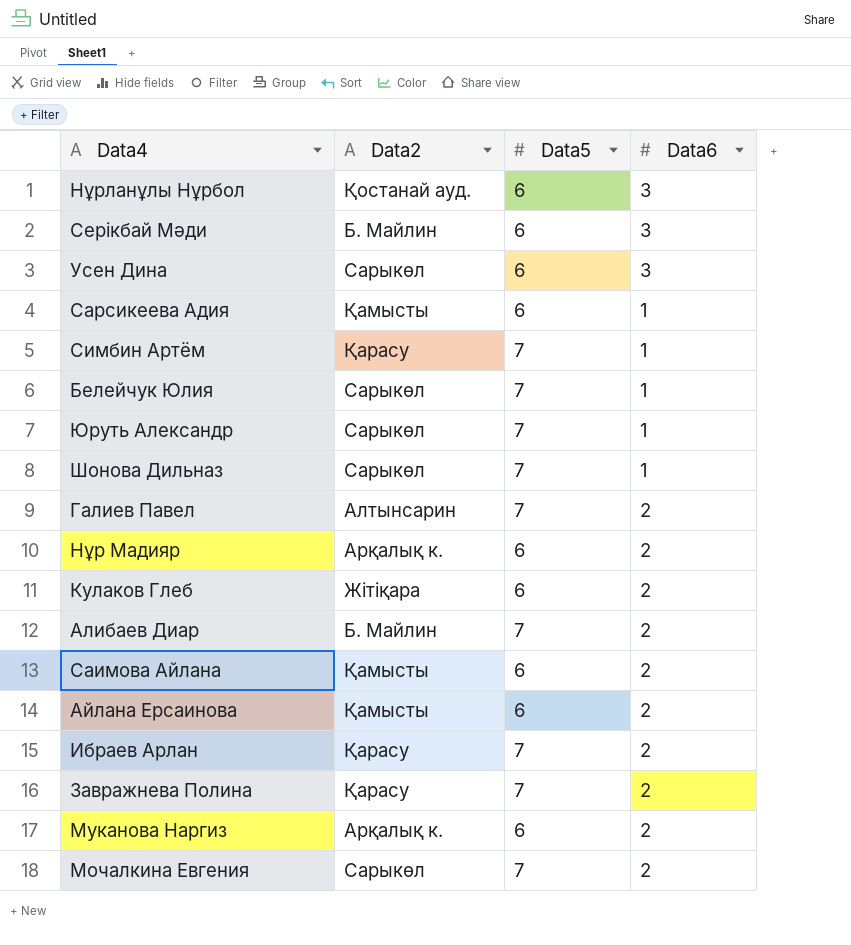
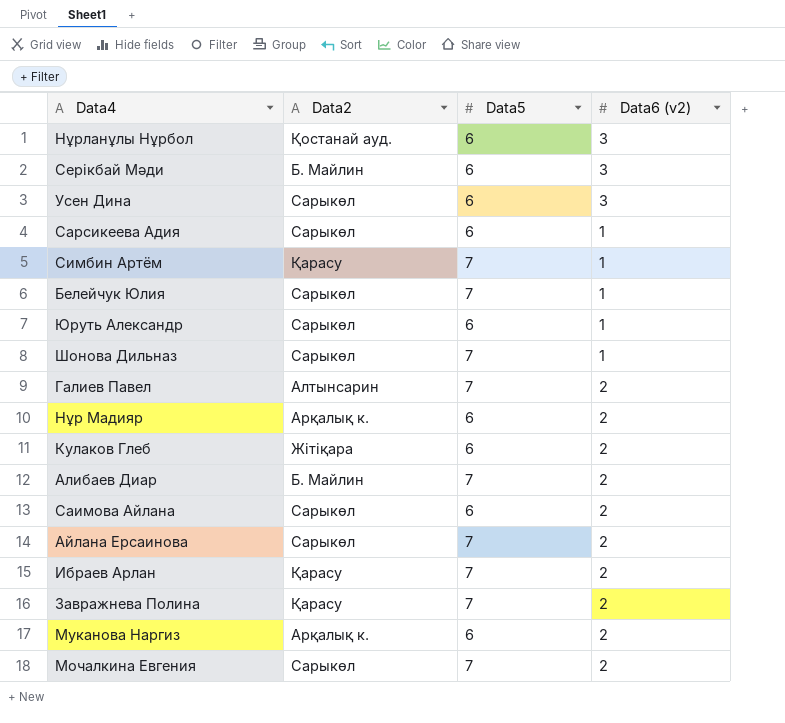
column name: Data6 -> Data6 (v2)
Сарсикеева Адия | Data2: Қамысты -> Сарыкөл
Юруть Александр | Data5: 7 -> 6
Саимова Айлана | Data2: Қамысты -> Сарыкөл
Айлана Ерсаинова | Data2: Қамысты -> Сарыкөл
Айлана Ерсаинова | Data5: 6 -> 7

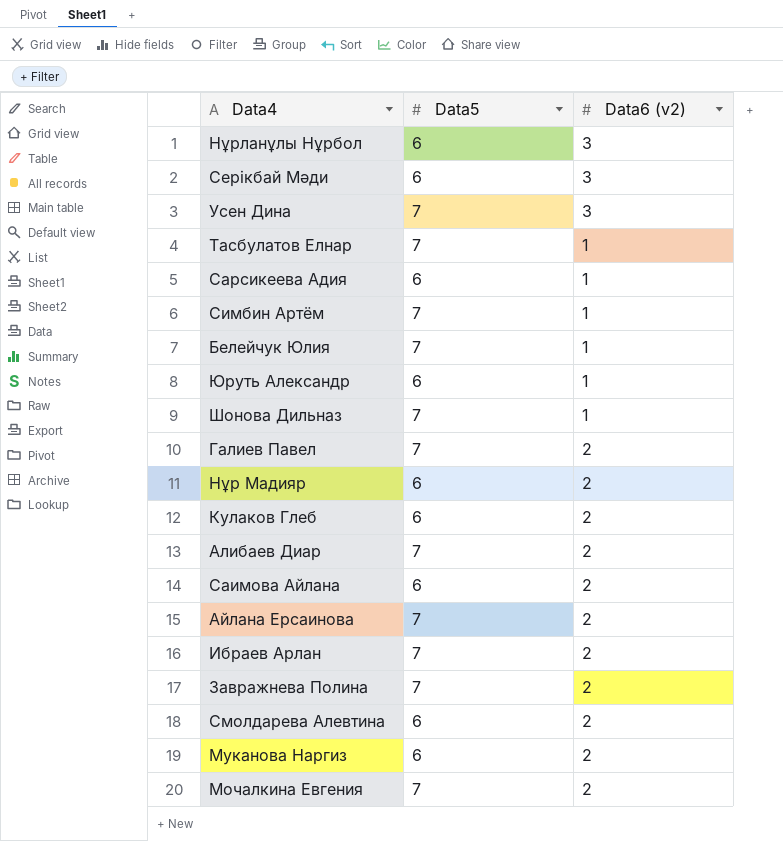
column Data2 | position: 2 -> none
Усен Дина | Data5: 6 -> 7
row Тасбулатов Елнар: none -> 7 | 1
row Смолдарева Алевтина: none -> 6 | 2

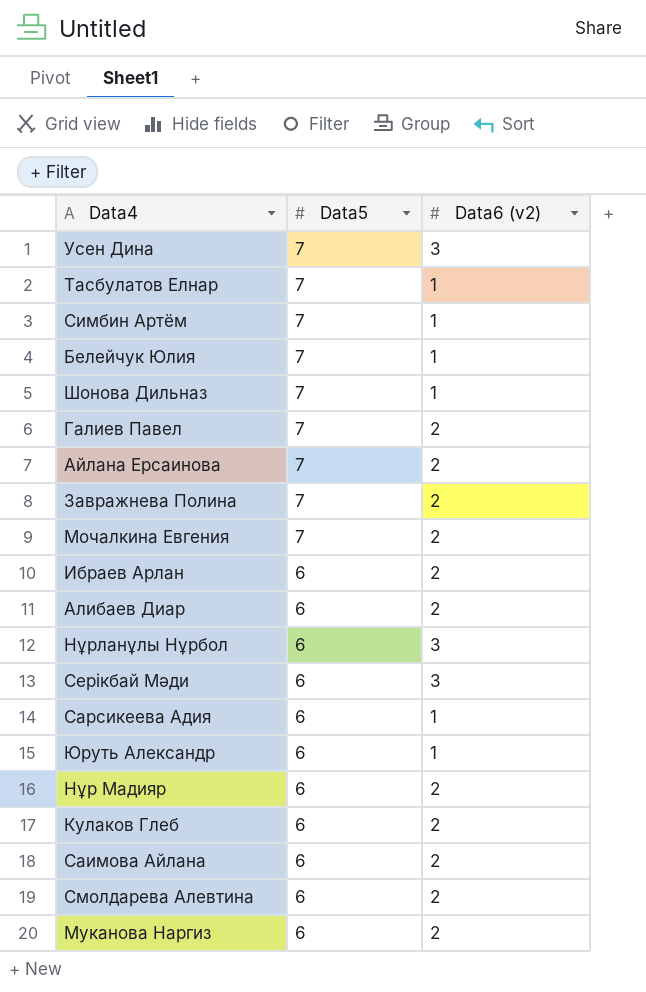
row order: none -> Data5 descending
Ибраев Арлан | Data5: 7 -> 6
Алибаев Диар | Data5: 7 -> 6

